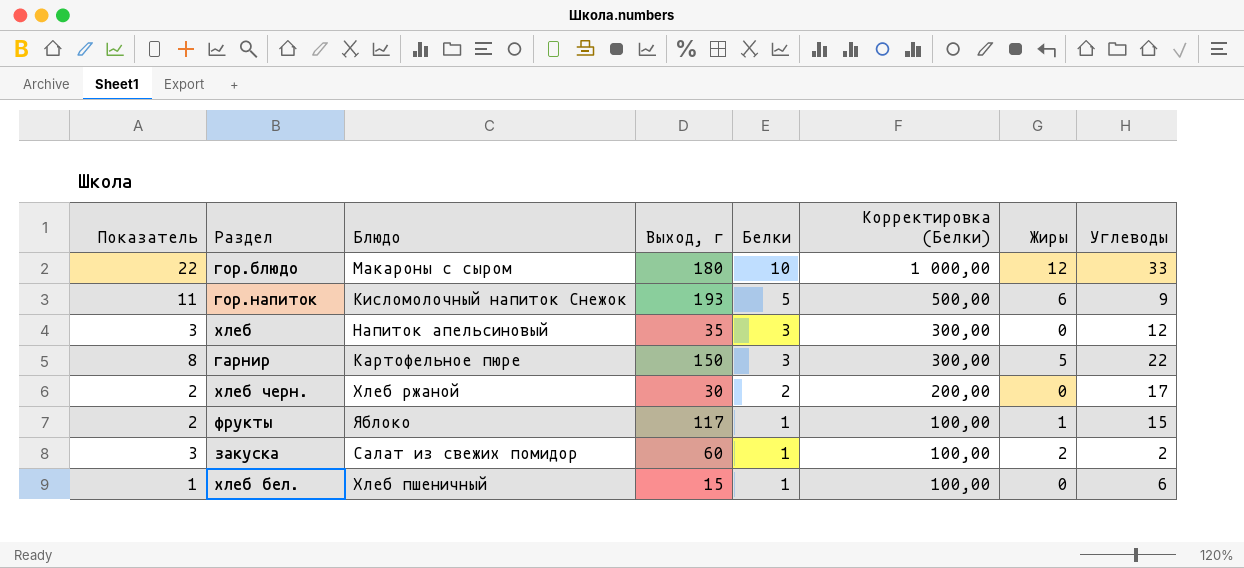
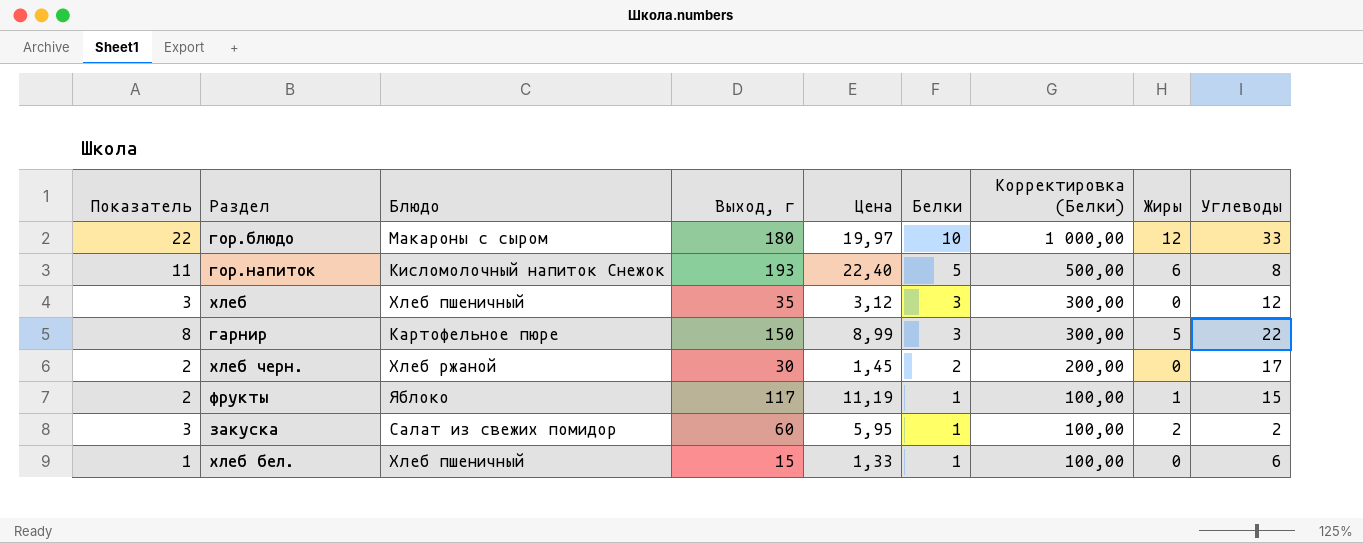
column Цена | position: none -> 5
гор.напиток | Углеводы: 9 -> 8
хлеб | Блюдо: Напиток апельсиновый -> Хлеб пшеничный

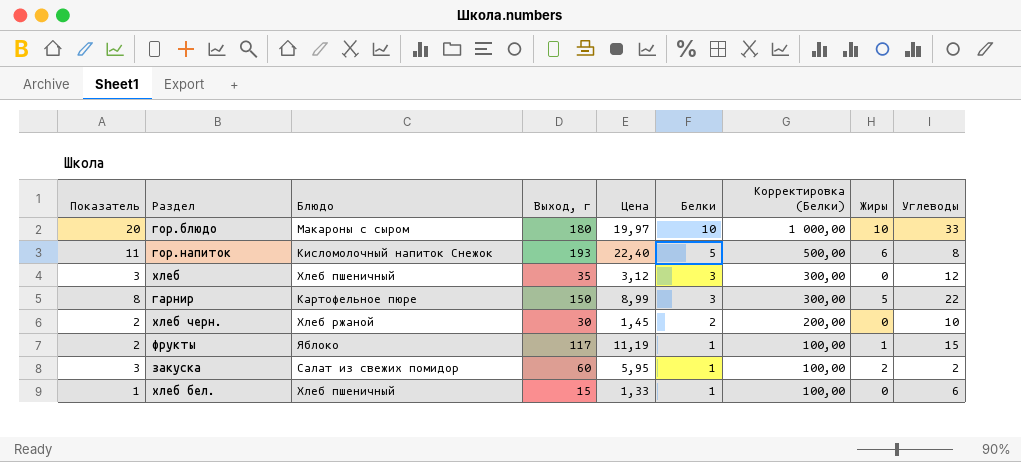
гор.блюдо | Показатель: 22 -> 20
гор.блюдо | Жиры: 12 -> 10
хлеб черн. | Углеводы: 17 -> 10

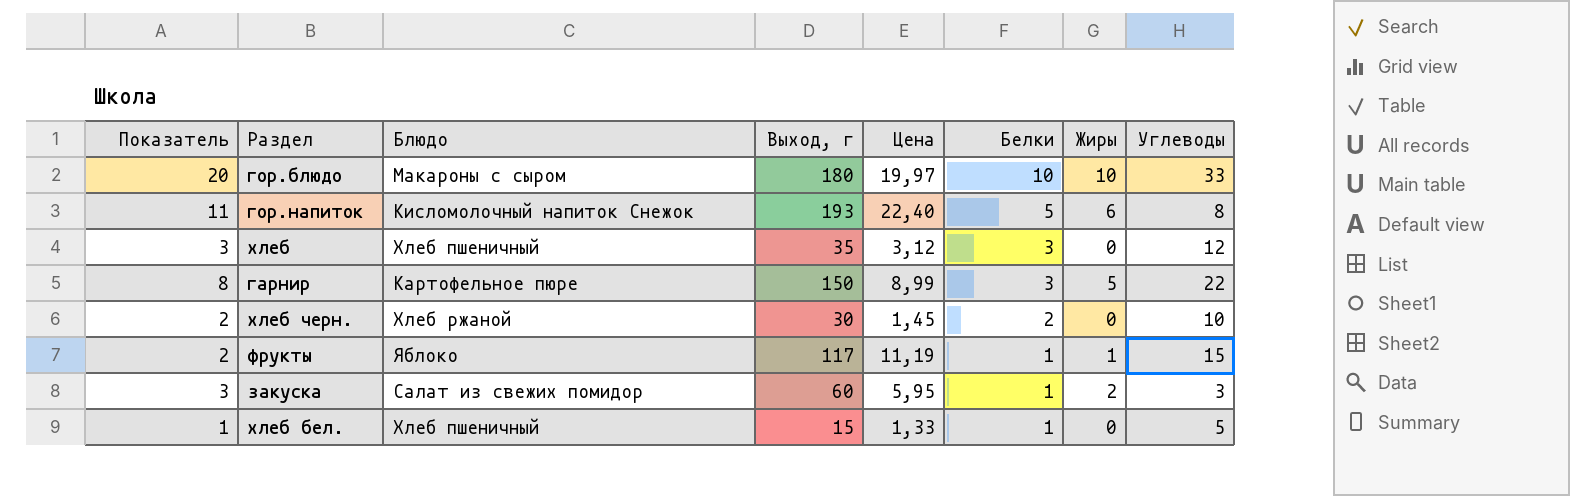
column Корректировка (Белки) | formula: [Белки] * 100 -> none
закуска | Углеводы: 2 -> 3
хлеб бел. | Углеводы: 6 -> 5

